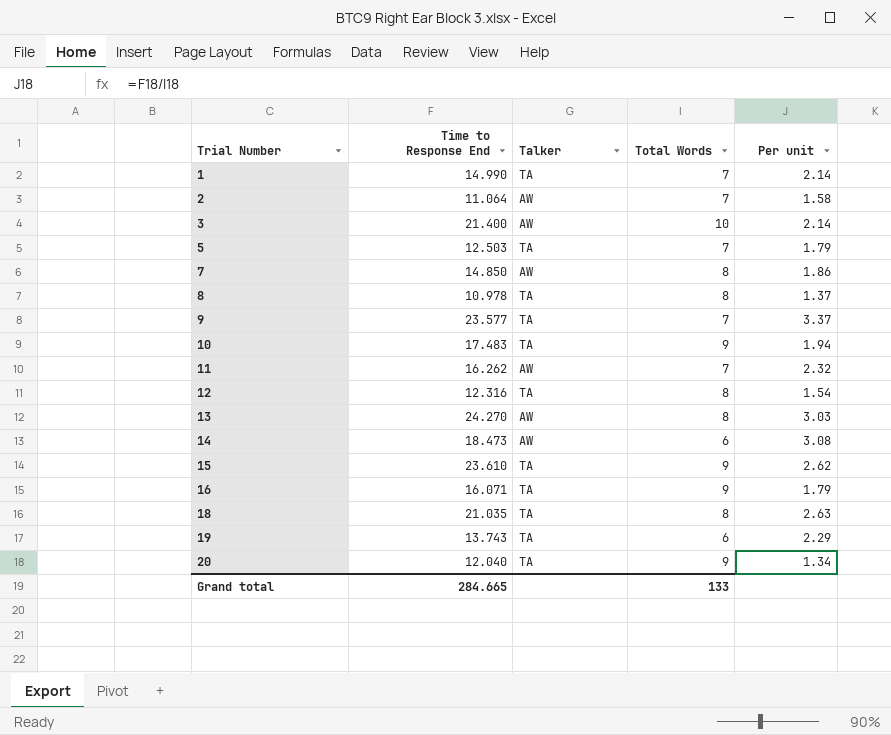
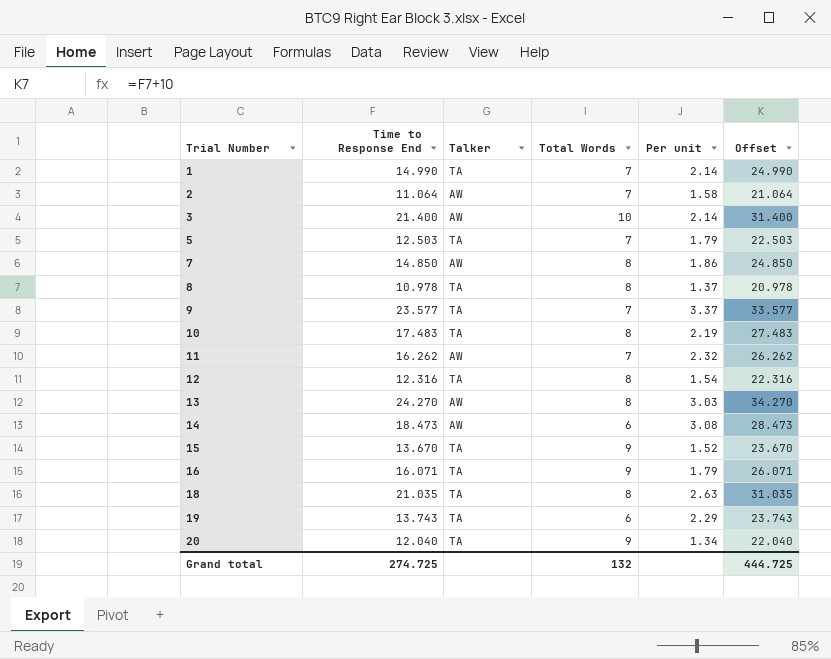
column Offset | formula: none -> [Time to Response End] + 10
10 | Total Words: 9 -> 8
10 | Per unit: 1.94 -> 2.19
15 | Time to Response End: 23.610 -> 13.670
15 | Per unit: 2.62 -> 1.52
Grand total | Time to Response End: 284.665 -> 274.725
Grand total | Total Words: 133 -> 132

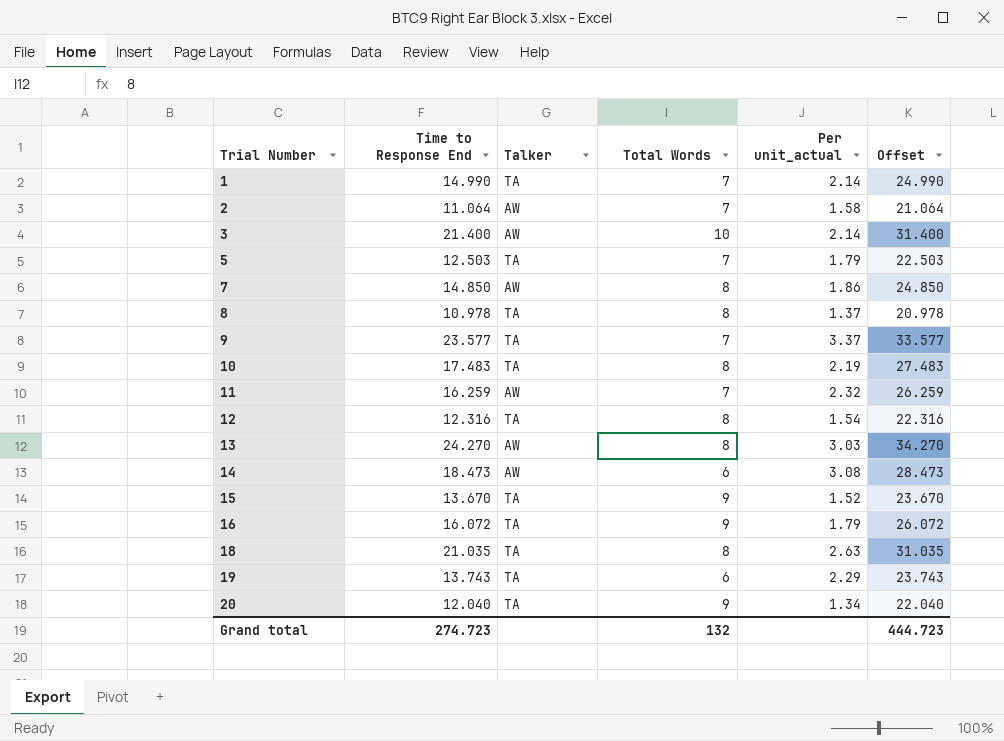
column name: Per unit -> Per unit_actual
11 | Time to Response End: 16.262 -> 16.259
11 | Offset: 26.262 -> 26.259
16 | Time to Response End: 16.071 -> 16.072
16 | Offset: 26.071 -> 26.072
Grand total | Time to Response End: 274.725 -> 274.723
Grand total | Offset: 444.725 -> 444.723

